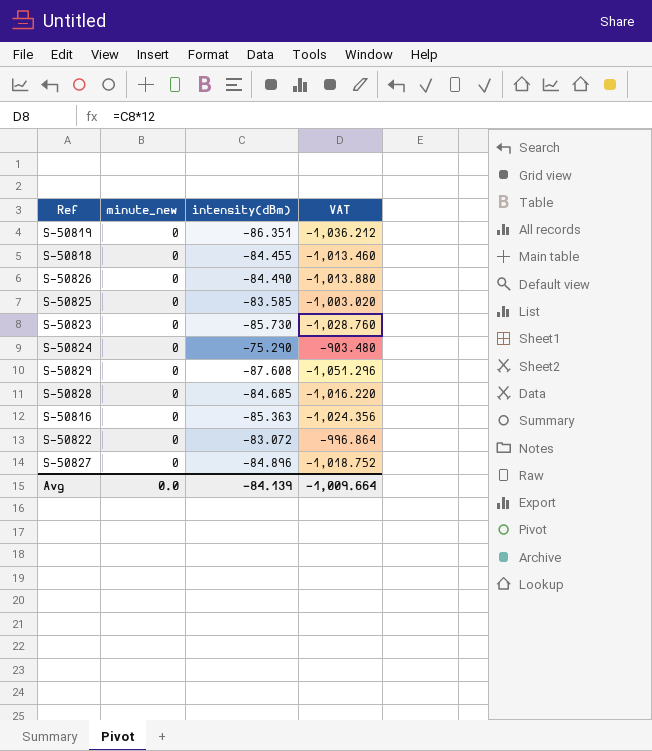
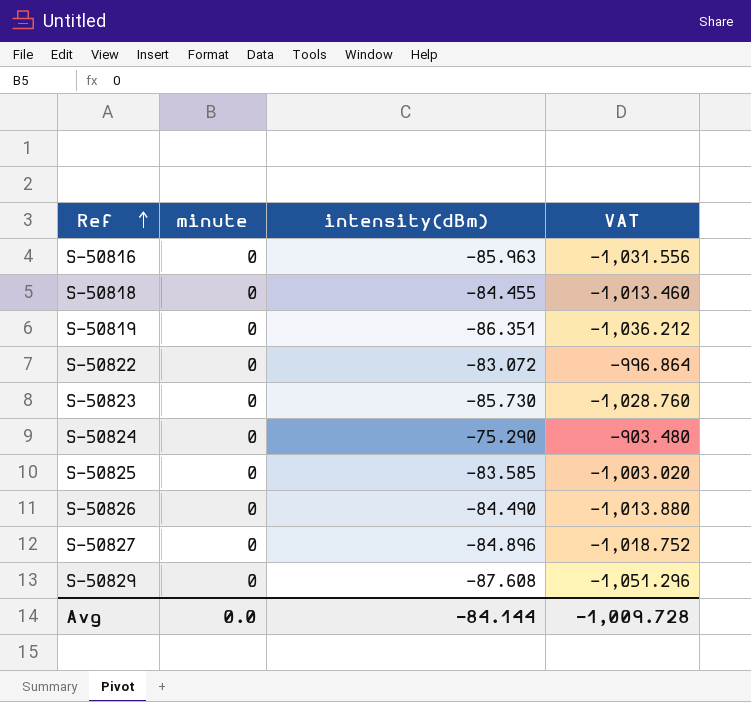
row order: none -> Ref ascending
column name: minute_new -> minute
row S-50828: 0 | -84.685 | -1,016.220 -> none
S-50816 | intensity(dBm): -85.363 -> -85.963
S-50816 | VAT: -1,024.356 -> -1,031.556
Avg | intensity(dBm): -84.139 -> -84.144
Avg | VAT: -1,009.664 -> -1,009.728

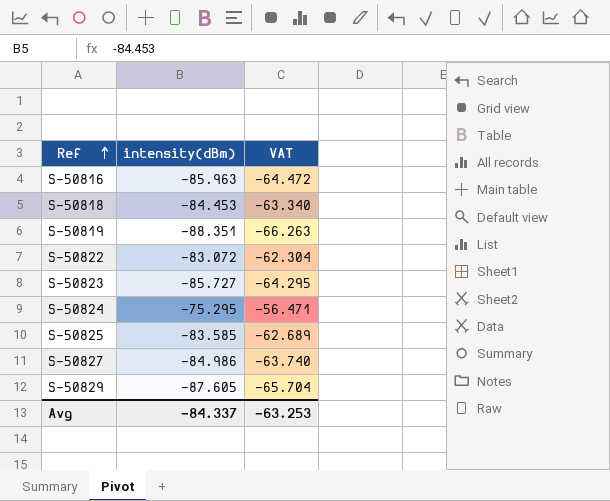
column minute | position: 2 -> none
column VAT | formula: [intensity(dBm)] * 12 -> [intensity(dBm)] * 0.75
row S-50826: 0 | -84.490 | -1,013.880 -> none
S-50818 | intensity(dBm): -84.455 -> -84.453
S-50819 | intensity(dBm): -86.351 -> -88.351
S-50823 | intensity(dBm): -85.730 -> -85.727
S-50824 | intensity(dBm): -75.290 -> -75.295
S-50827 | intensity(dBm): -84.896 -> -84.986
S-50829 | intensity(dBm): -87.608 -> -87.605
Avg | intensity(dBm): -84.144 -> -84.337
Avg | VAT: -1,009.728 -> -63.253

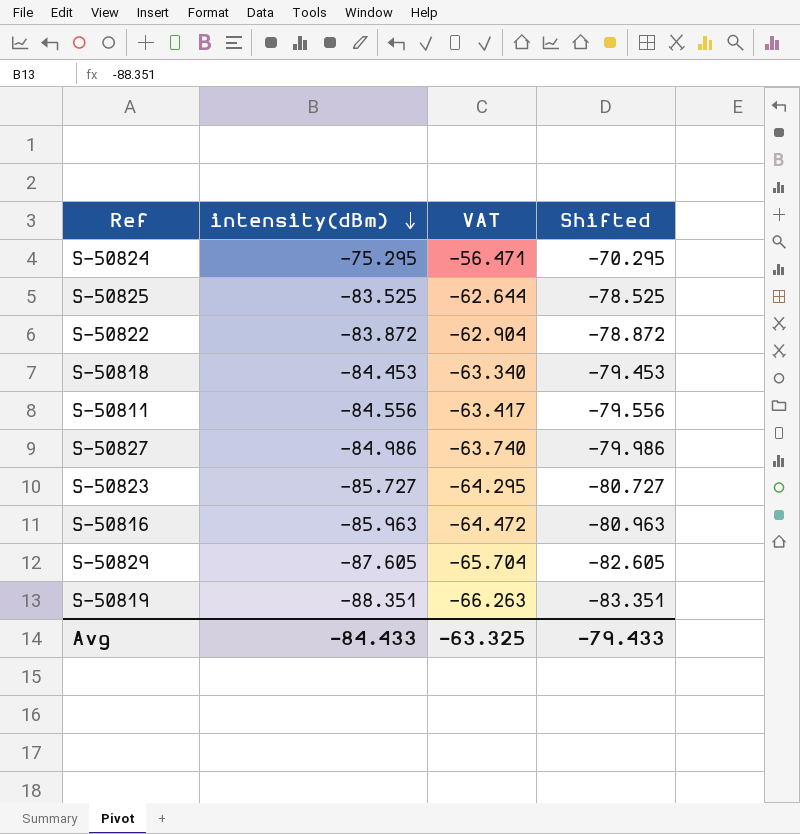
row order: Ref ascending -> intensity(dBm) descending
column Shifted | formula: none -> [intensity(dBm)] + 5
S-50825 | intensity(dBm): -83.585 -> -83.525
S-50825 | VAT: -62.689 -> -62.644
S-50822 | intensity(dBm): -83.072 -> -83.872
S-50822 | VAT: -62.304 -> -62.904
row S-50811: none -> -84.556 | -63.417 | -79.556
Avg | intensity(dBm): -84.337 -> -84.433
Avg | VAT: -63.253 -> -63.325

